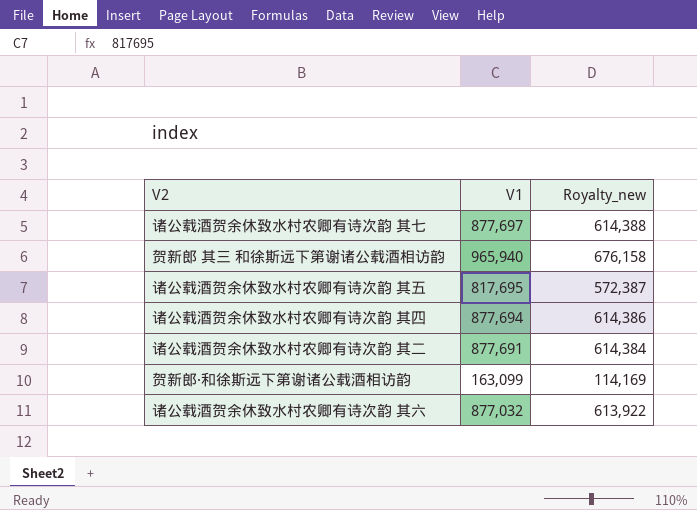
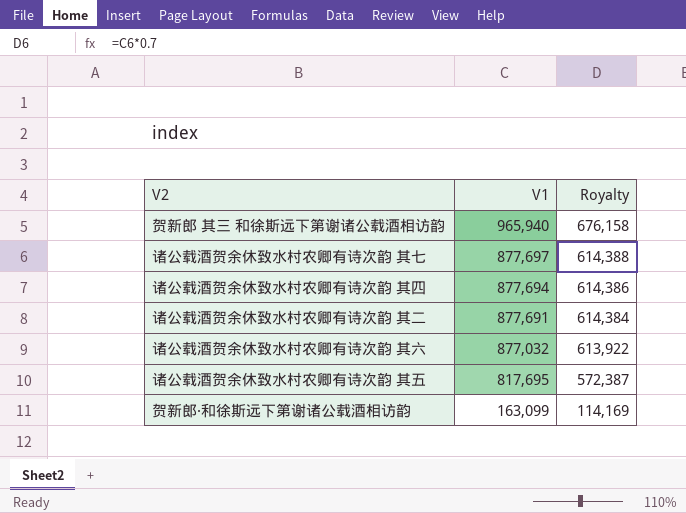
row order: none -> V1 descending
column name: Royalty_new -> Royalty

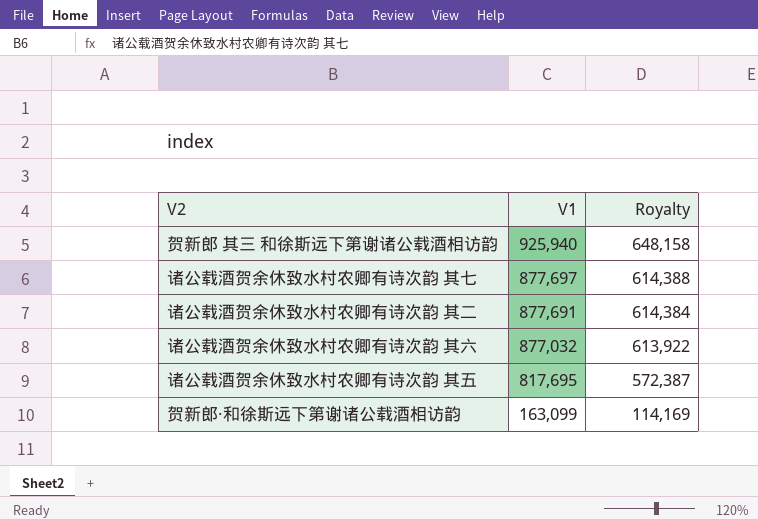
row 诸公载酒贺余休致水村农卿有诗次韵 其四: 877,694 | 614,386 -> none
贺新郎 其三 和徐斯远下第谢诸公载酒相访韵 | V1: 965,940 -> 925,940
贺新郎 其三 和徐斯远下第谢诸公载酒相访韵 | Royalty: 676,158 -> 648,158

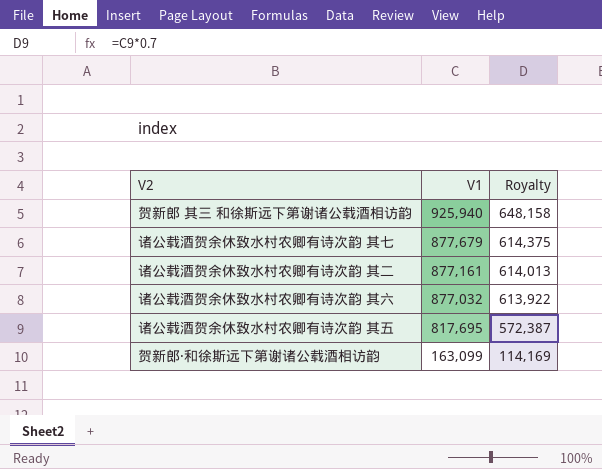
诸公载酒贺余休致水村农卿有诗次韵 其七 | V1: 877,697 -> 877,679
诸公载酒贺余休致水村农卿有诗次韵 其七 | Royalty: 614,388 -> 614,375
诸公载酒贺余休致水村农卿有诗次韵 其二 | V1: 877,691 -> 877,161
诸公载酒贺余休致水村农卿有诗次韵 其二 | Royalty: 614,384 -> 614,013

